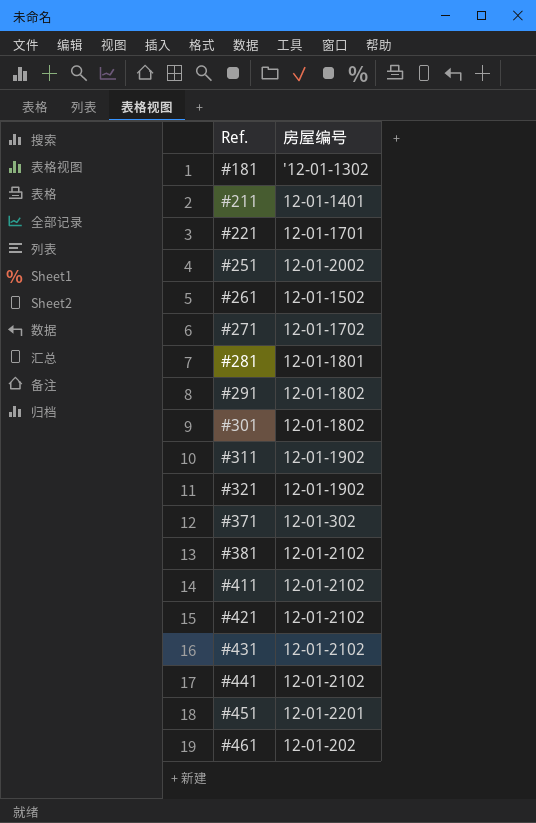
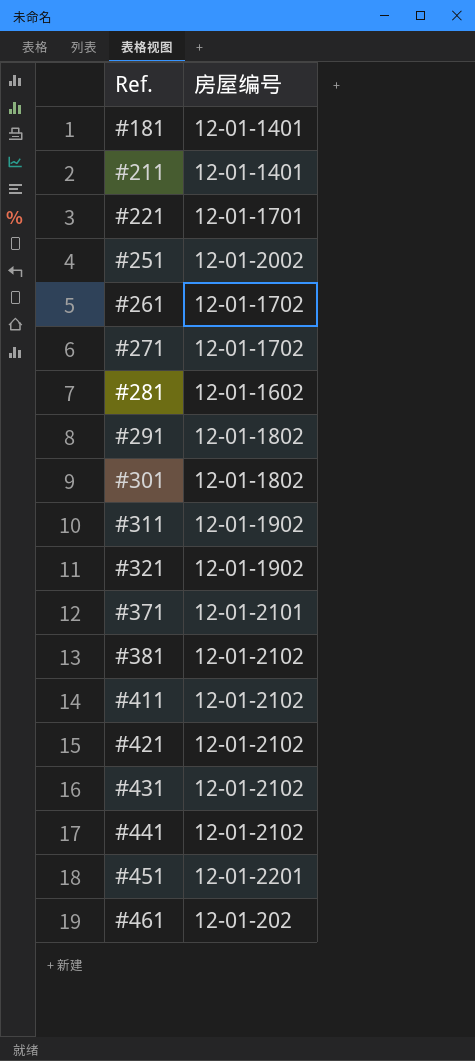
#181 | 房屋编号: '12-01-1302 -> 12-01-1401
#261 | 房屋编号: 12-01-1502 -> 12-01-1702
#281 | 房屋编号: 12-01-1801 -> 12-01-1602
#371 | 房屋编号: 12-01-302 -> 12-01-2101

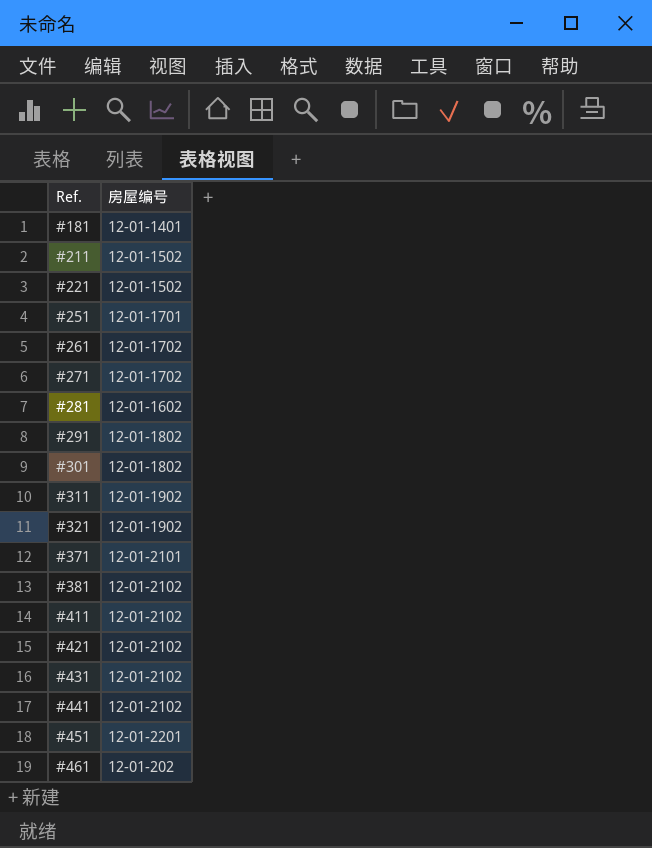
#211 | 房屋编号: 12-01-1401 -> 12-01-1502
#221 | 房屋编号: 12-01-1701 -> 12-01-1502
#251 | 房屋编号: 12-01-2002 -> 12-01-1701

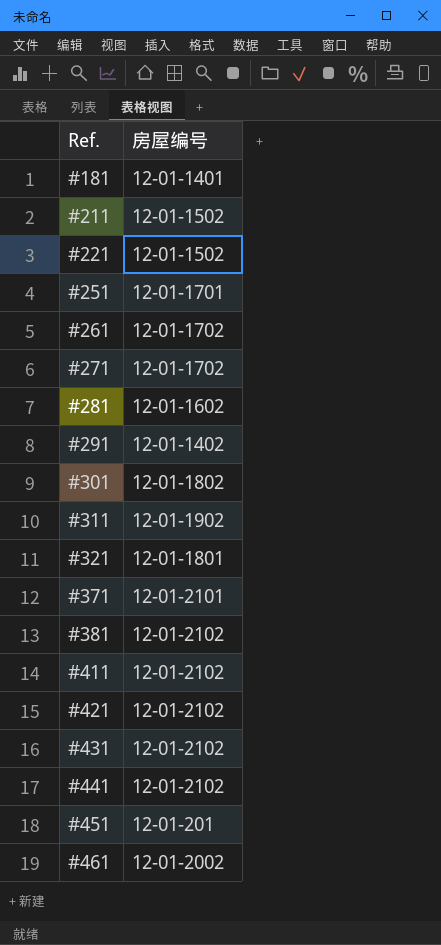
#291 | 房屋编号: 12-01-1802 -> 12-01-1402
#321 | 房屋编号: 12-01-1902 -> 12-01-1801
#451 | 房屋编号: 12-01-2201 -> 12-01-201
#461 | 房屋编号: 12-01-202 -> 12-01-2002

